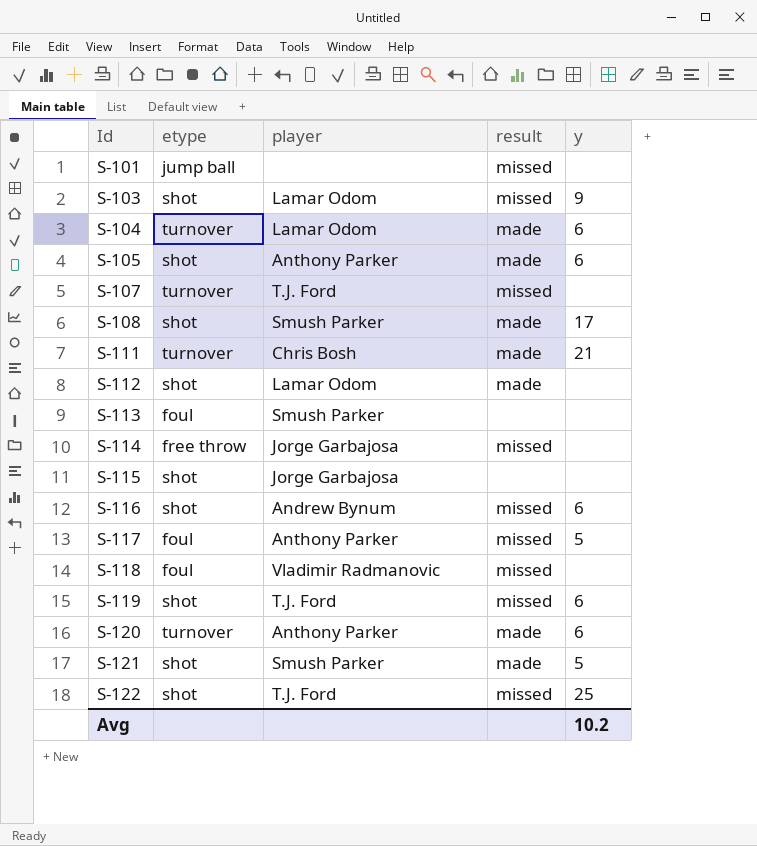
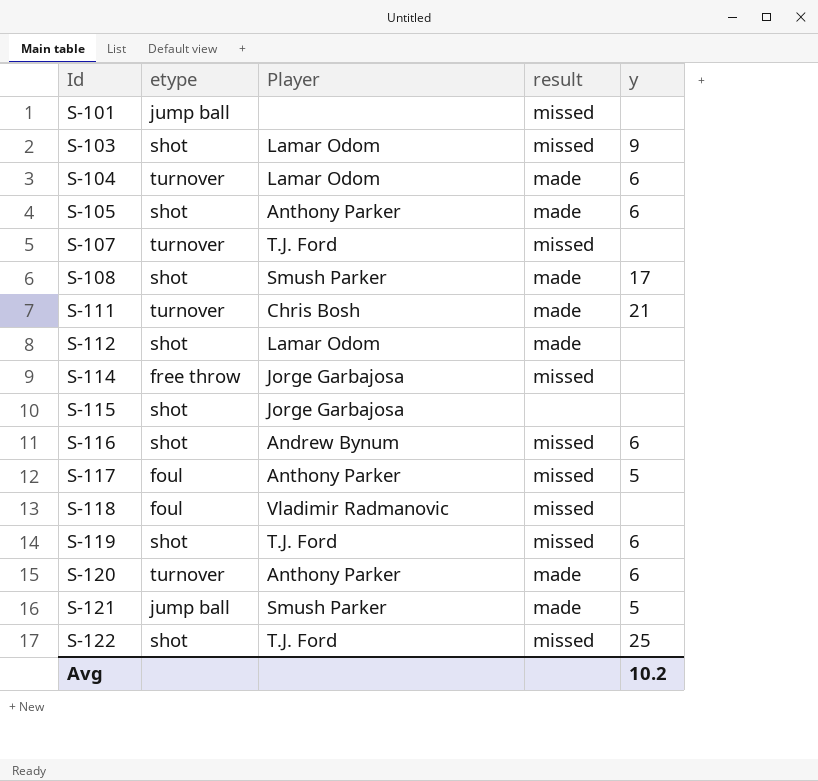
column name: player -> Player
row S-113: foul | Smush Parker | none | none -> none
S-121 | etype: shot -> jump ball

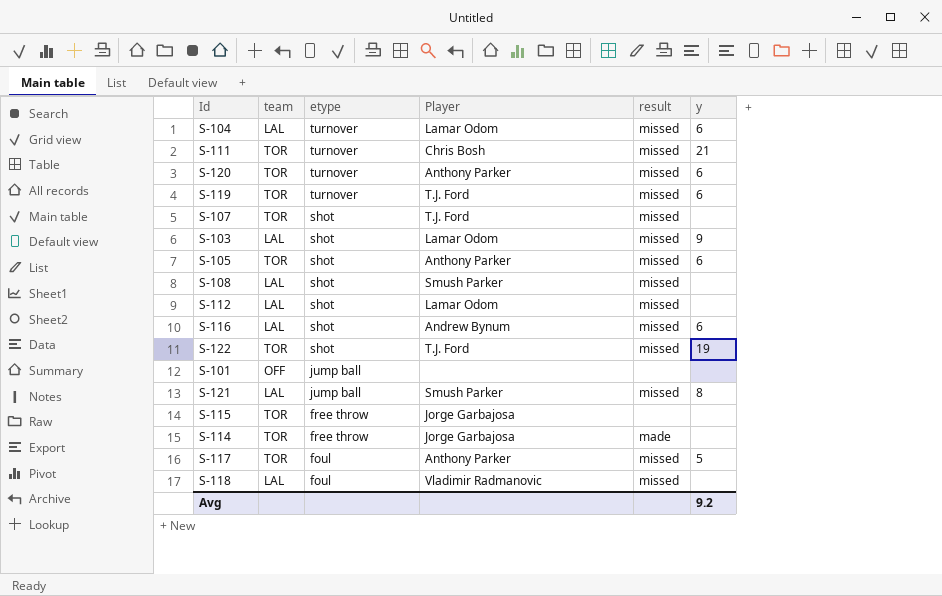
row order: Id ascending -> etype descending
column team | position: none -> 2
S-104 | result: made -> missed
S-111 | result: made -> missed
S-120 | result: made -> missed
S-119 | etype: shot -> turnover
S-107 | etype: turnover -> shot
S-105 | result: made -> missed
S-108 | result: made -> missed
S-108 | y: 17 -> none
S-112 | result: made -> missed
S-122 | y: 25 -> 19
S-101 | result: missed -> none
S-121 | result: made -> missed
S-121 | y: 5 -> 8
S-115 | etype: shot -> free throw
S-114 | result: missed -> made
Avg | y: 10.2 -> 9.2

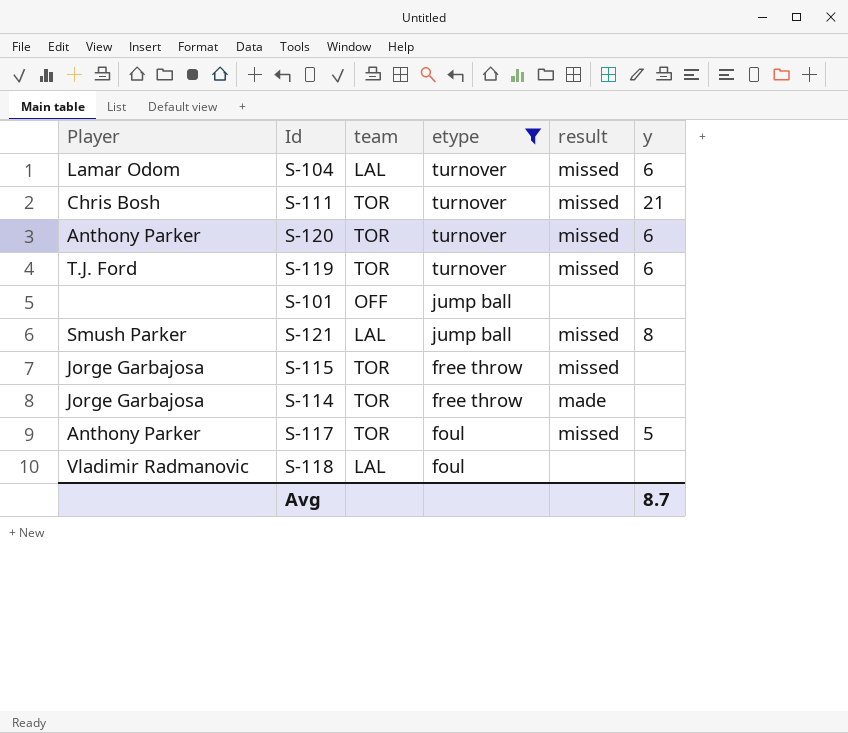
filter: none -> etype != shot
column Player | position: 4 -> 1
S-115 | result: none -> missed
S-118 | result: missed -> none
Avg | y: 9.2 -> 8.7

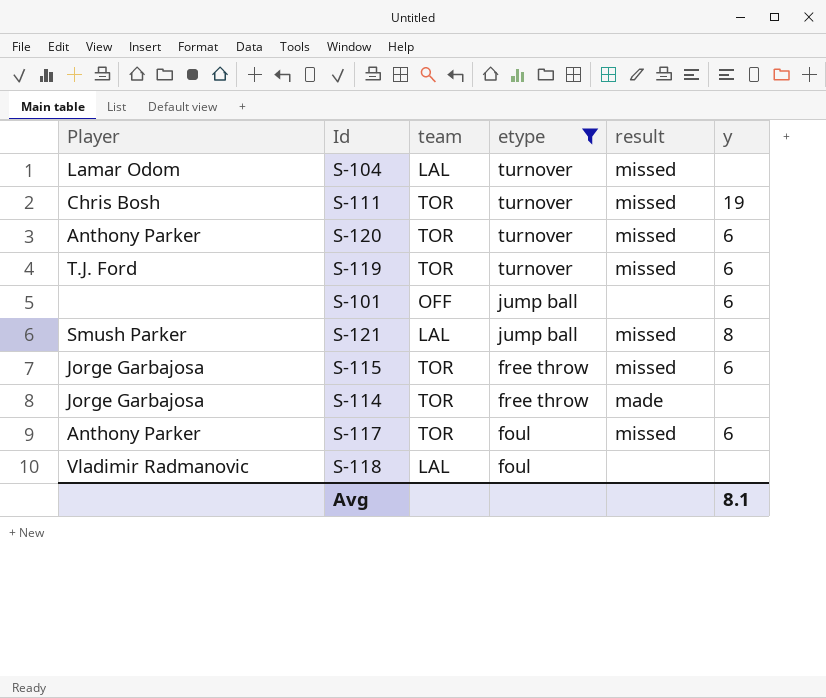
S-104 | y: 6 -> none
S-111 | y: 21 -> 19
S-101 | y: none -> 6
S-115 | y: none -> 6
S-117 | y: 5 -> 6
Avg | y: 8.7 -> 8.1

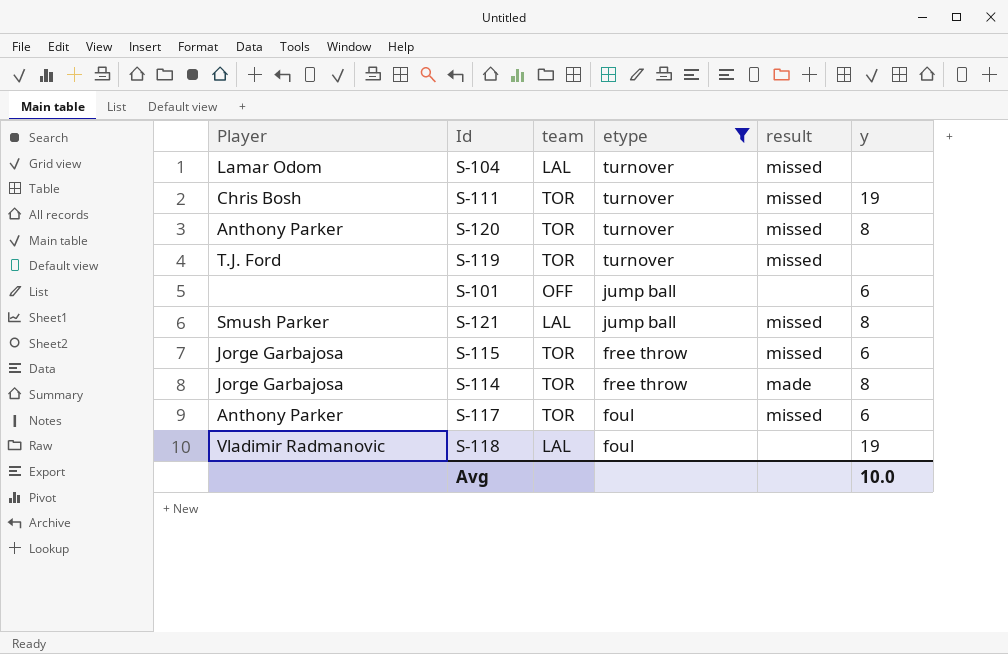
S-120 | y: 6 -> 8
S-119 | y: 6 -> none
S-114 | y: none -> 8
S-118 | y: none -> 19
Avg | y: 8.1 -> 10.0

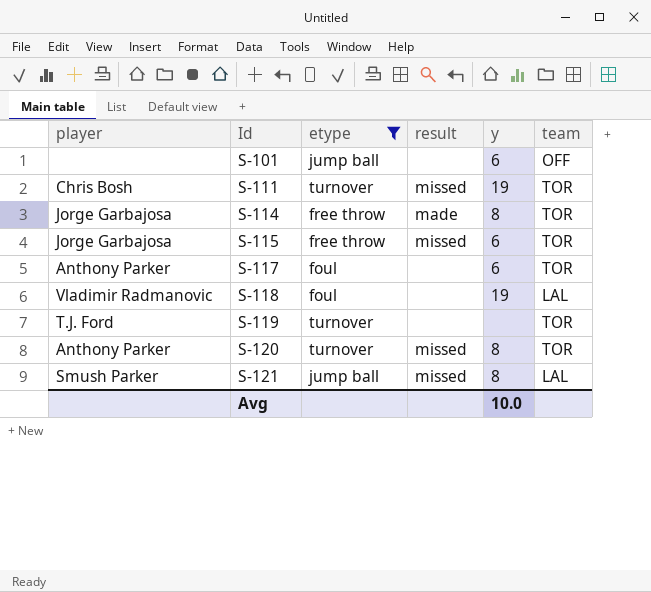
row order: etype descending -> Id ascending
column name: Player -> player
column team | position: 3 -> 6
row S-104: Lamar Odom | LAL | turnover | missed | none -> none
S-117 | result: missed -> none
S-119 | result: missed -> none

